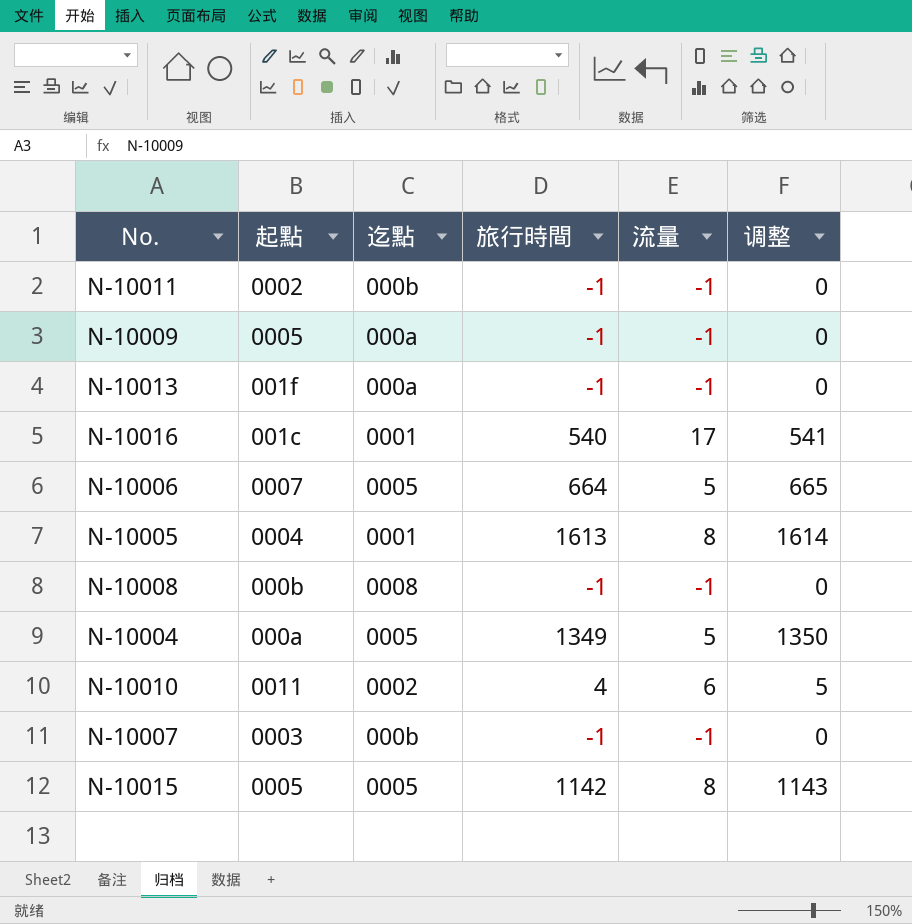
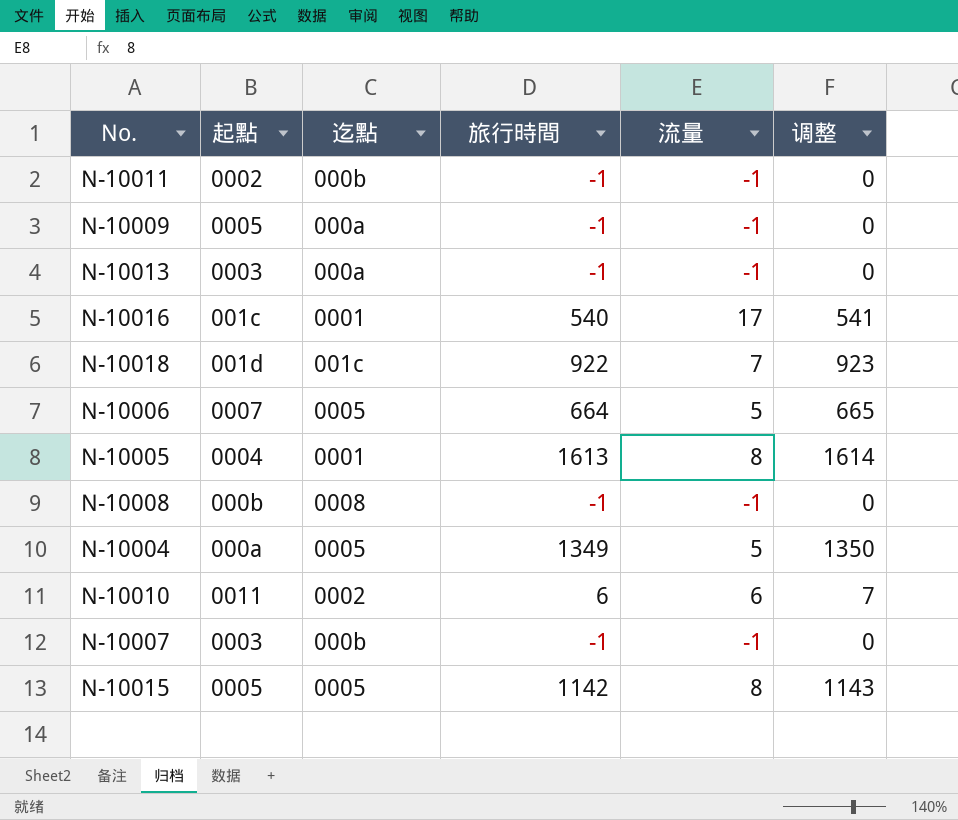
N-10013 | 起點: 001f -> 0003
row N-10018: none -> 001d | 001c | 922 | 7 | 923
N-10010 | 旅行時間: 4 -> 6
N-10010 | 调整: 5 -> 7

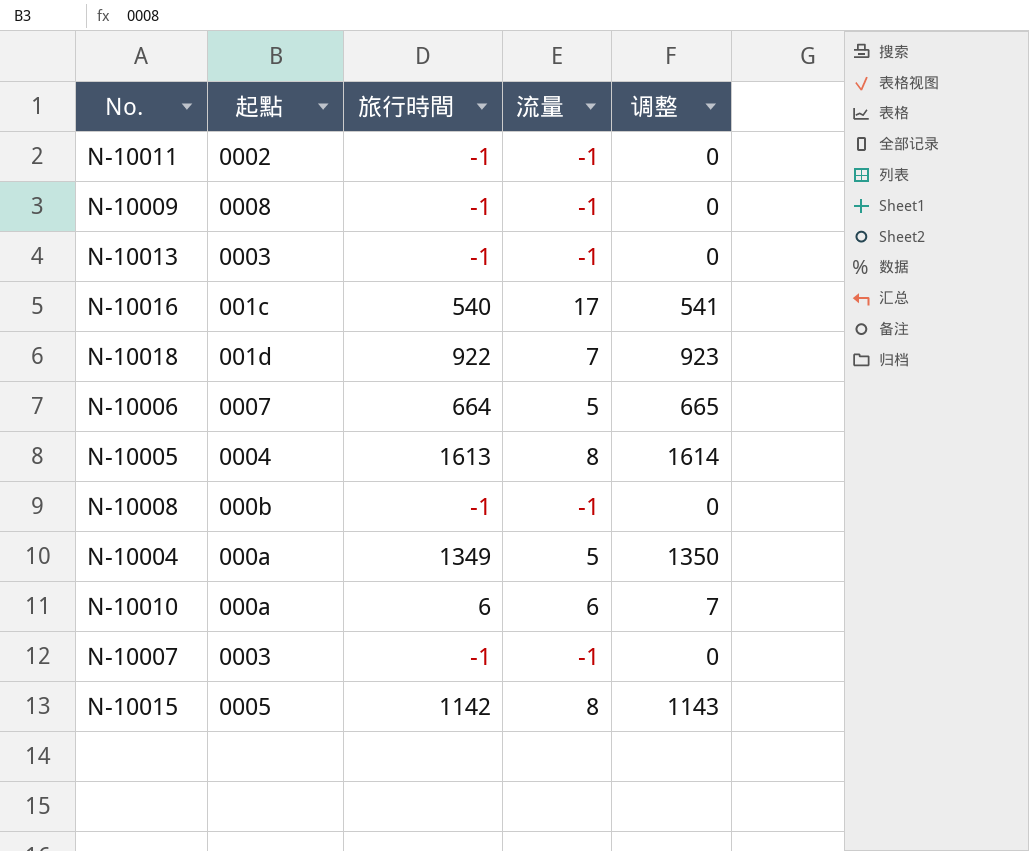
column 迄點 | position: 3 -> none
N-10009 | 起點: 0005 -> 0008
N-10010 | 起點: 0011 -> 000a

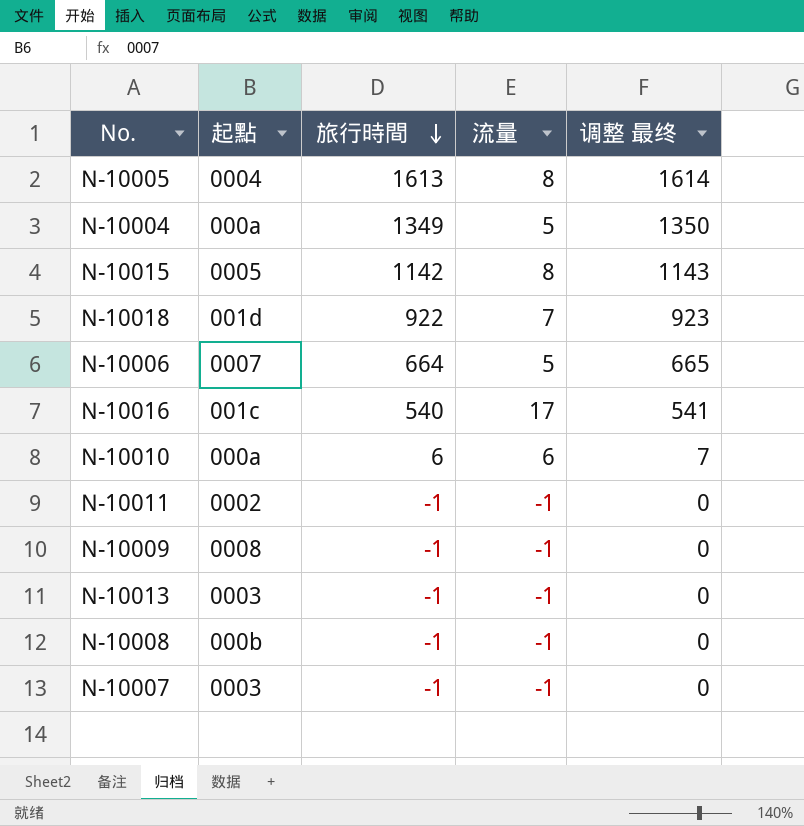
row order: none -> 旅行時間 descending
column name: 调整 -> 调整 最终

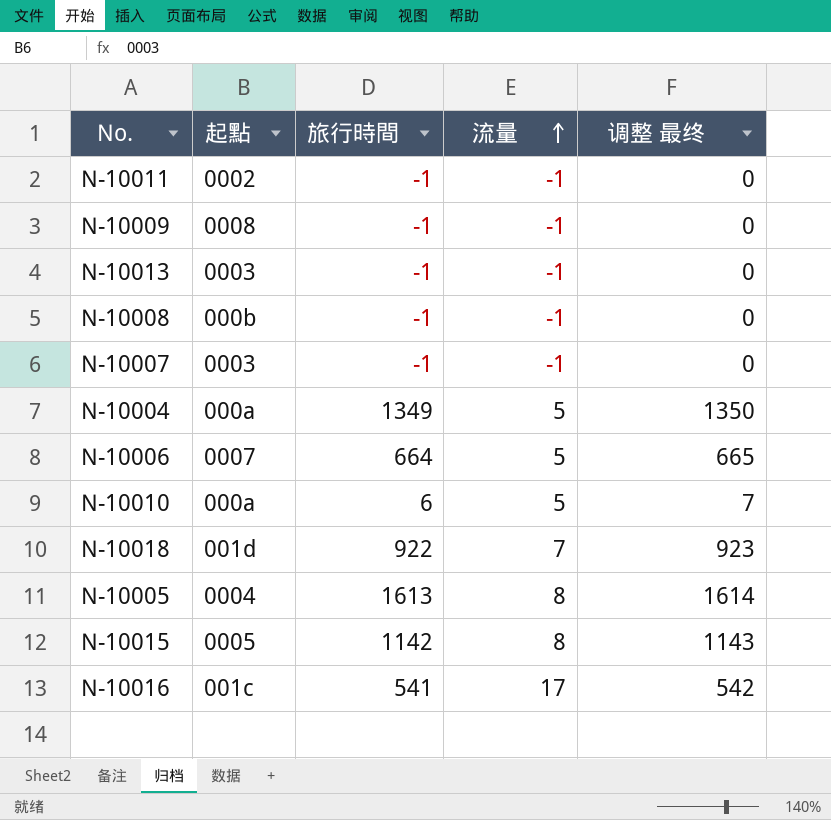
row order: 旅行時間 descending -> 流量 ascending
N-10010 | 流量: 6 -> 5
N-10016 | 旅行時間: 540 -> 541
N-10016 | 调整 最终: 541 -> 542

